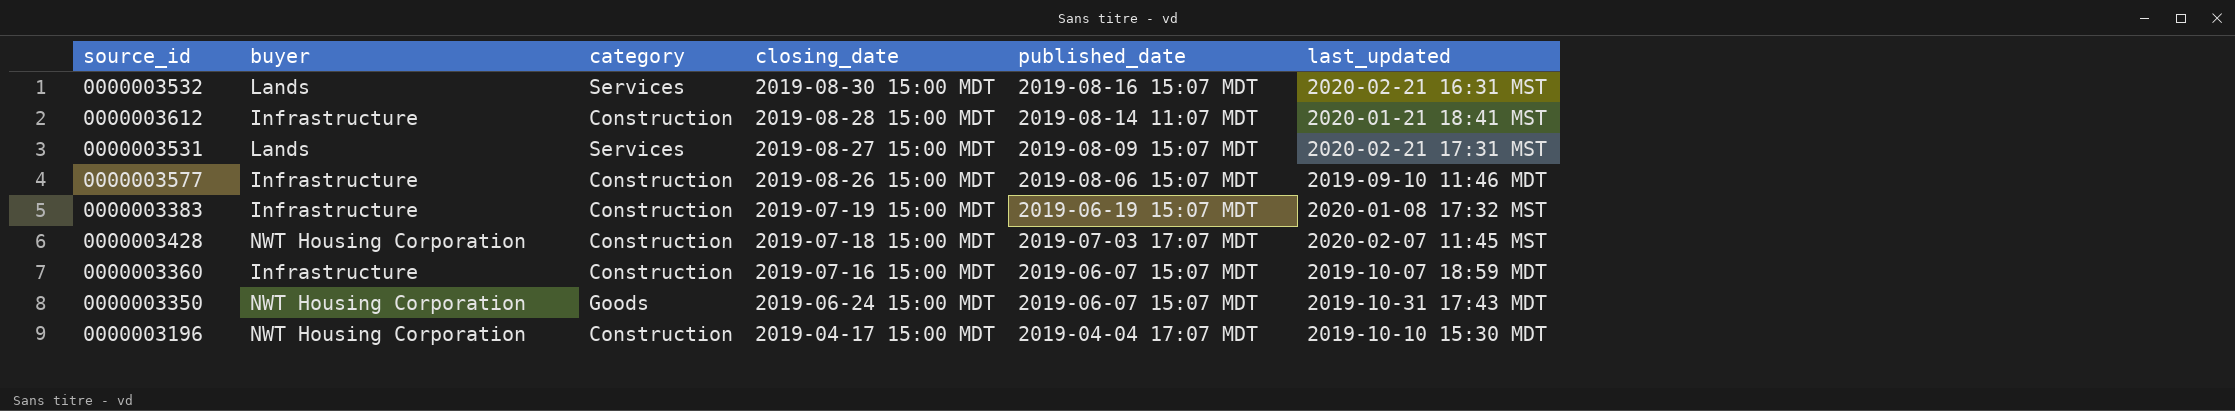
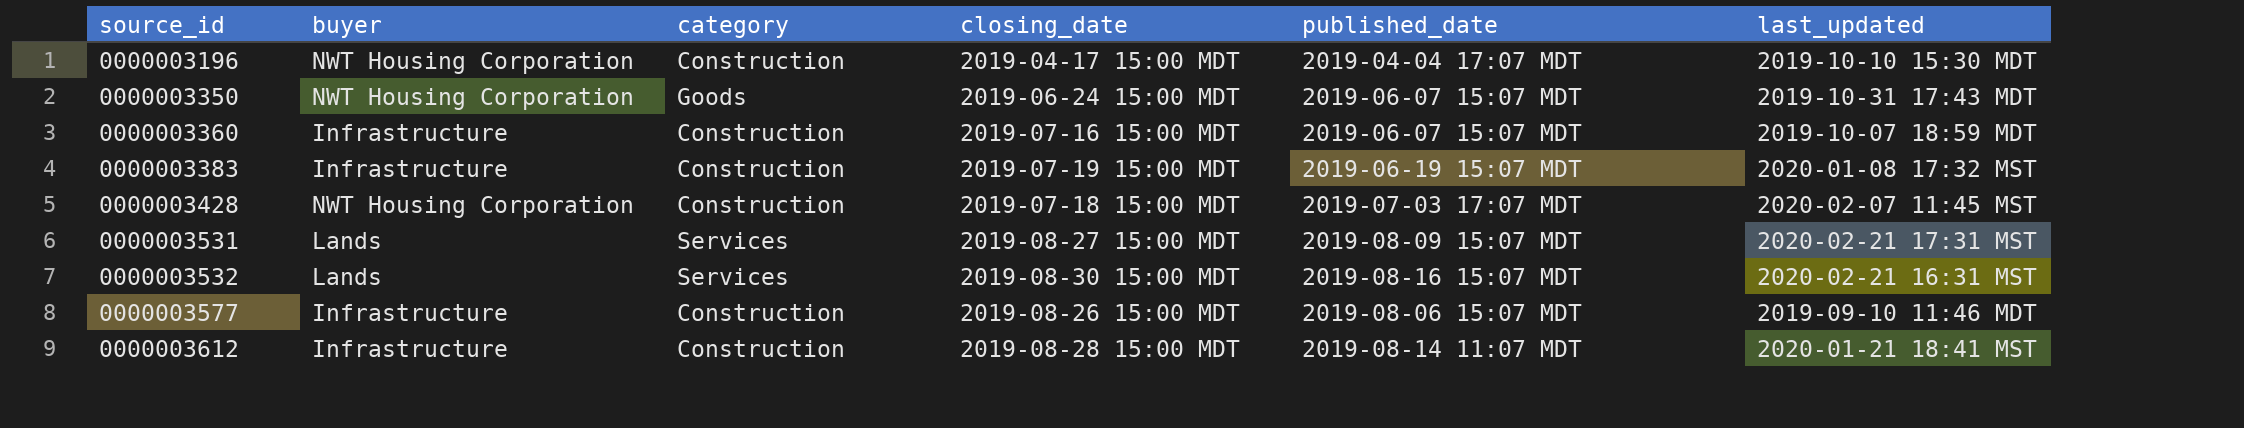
row order: closing_date descending -> source_id ascending

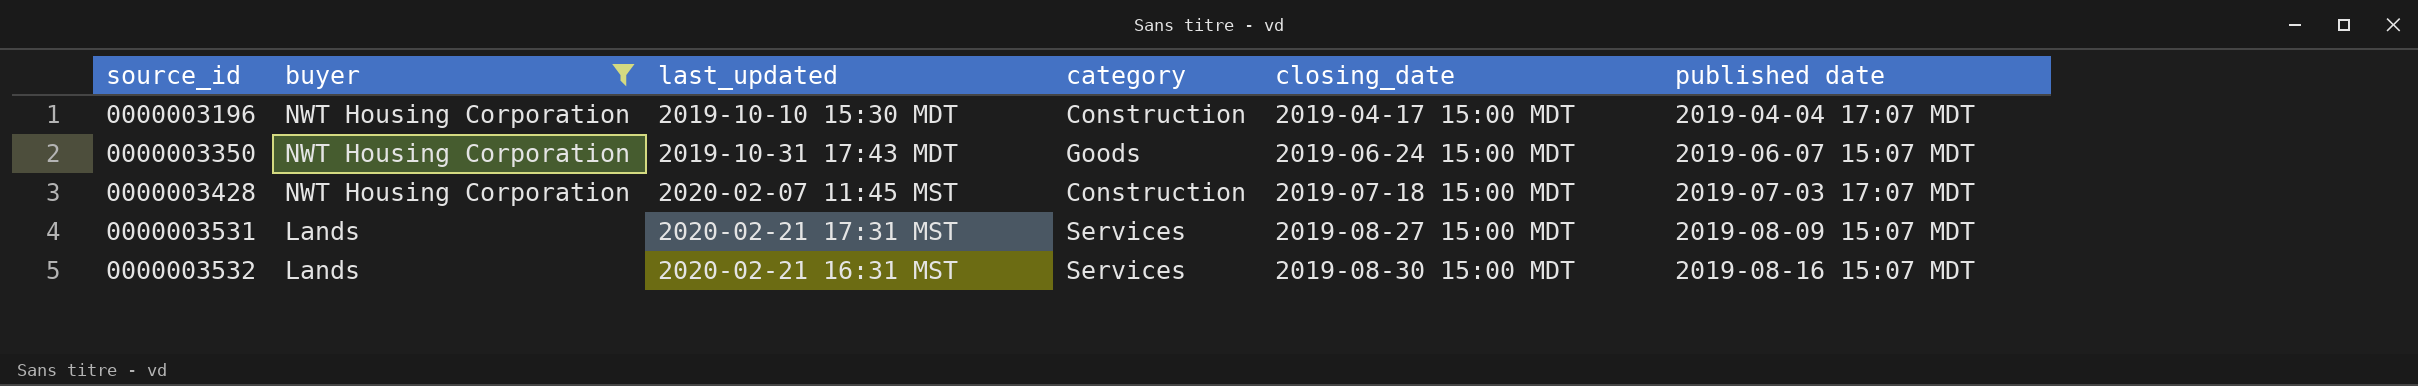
filter: none -> buyer != Infrastructure
column last_updated | position: 6 -> 3
column name: published_date -> published date

